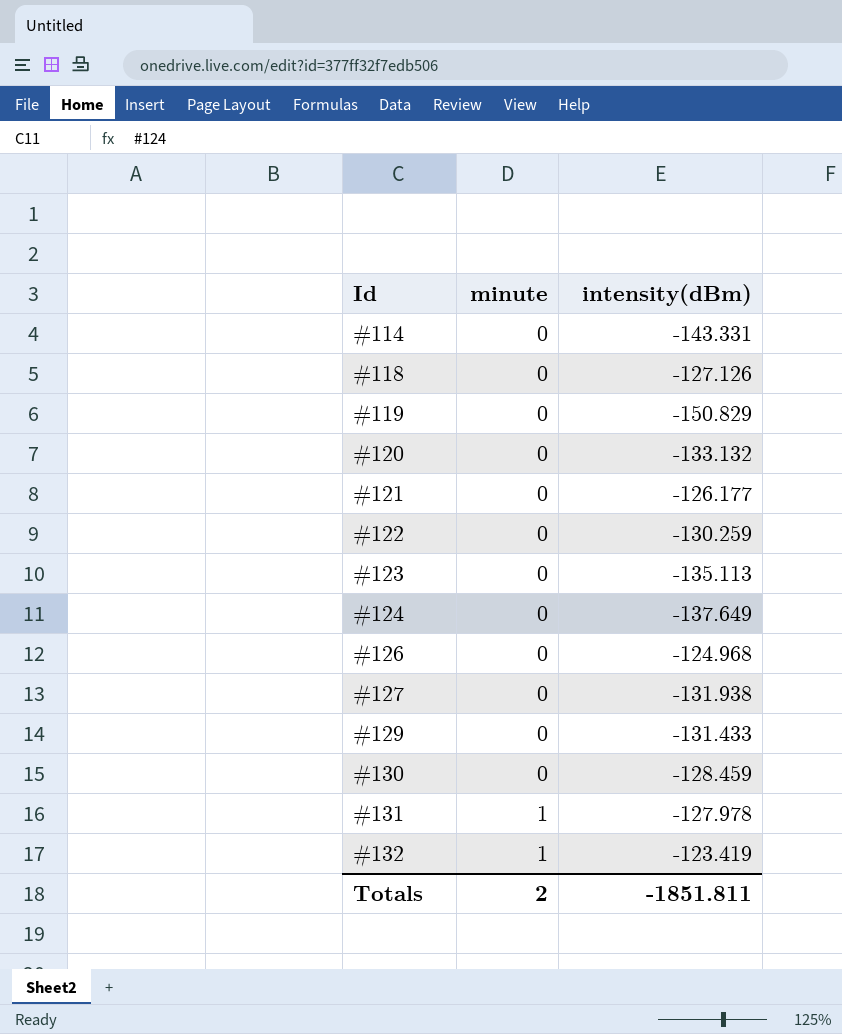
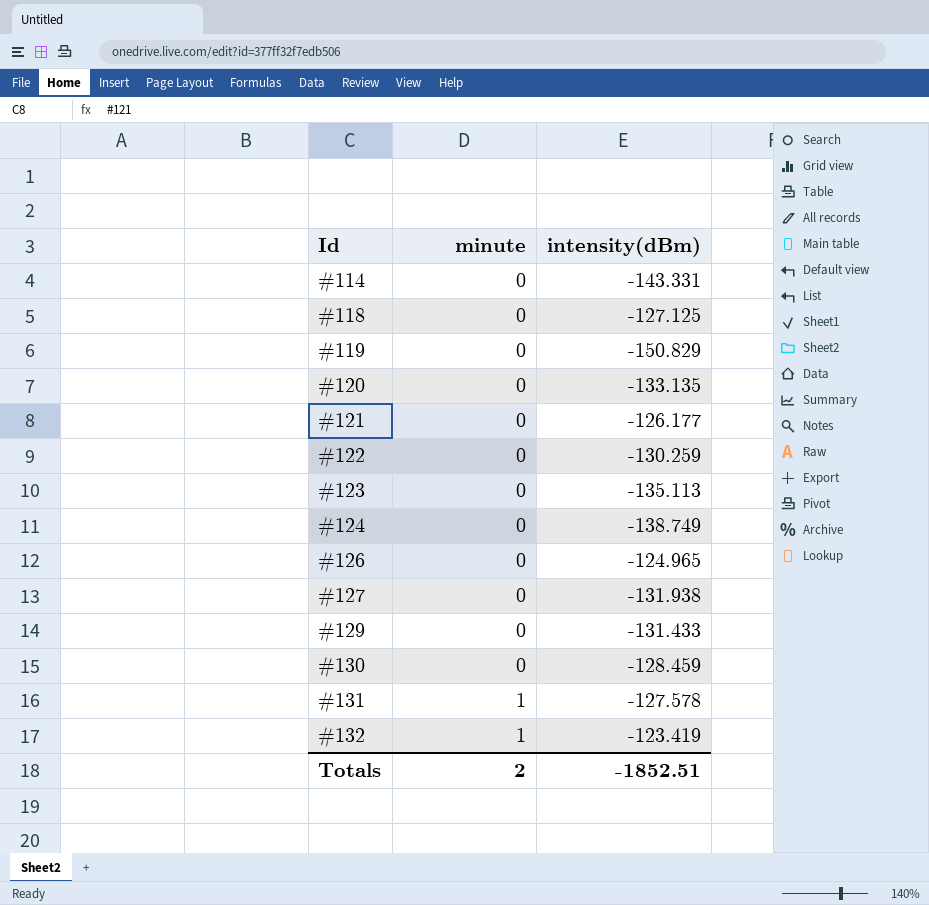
#118 | intensity(dBm): -127.126 -> -127.125
#120 | intensity(dBm): -133.132 -> -133.135
#124 | intensity(dBm): -137.649 -> -138.749
#126 | intensity(dBm): -124.968 -> -124.965
#131 | intensity(dBm): -127.978 -> -127.578
Totals | intensity(dBm): -1851.811 -> -1852.51

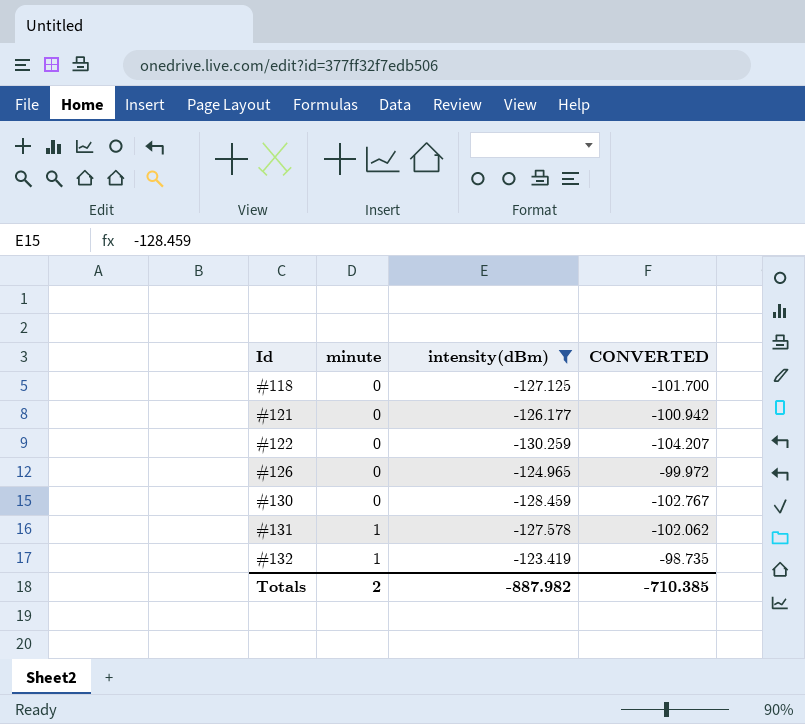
filter: none -> intensity(dBm) >= -130.259
column CONVERTED | formula: none -> [intensity(dBm)] * 0.8
Totals | intensity(dBm): -1852.51 -> -887.982

